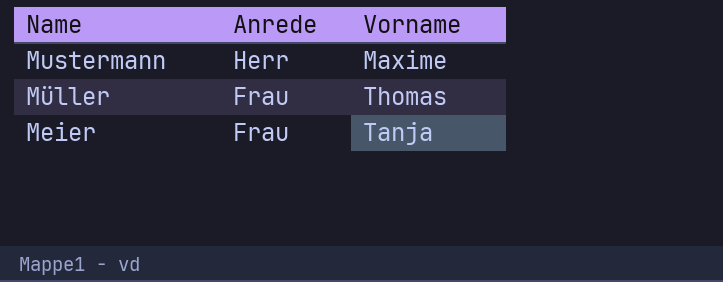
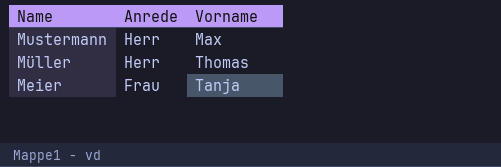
Mustermann | Vorname: Maxime -> Max
Müller | Anrede: Frau -> Herr

